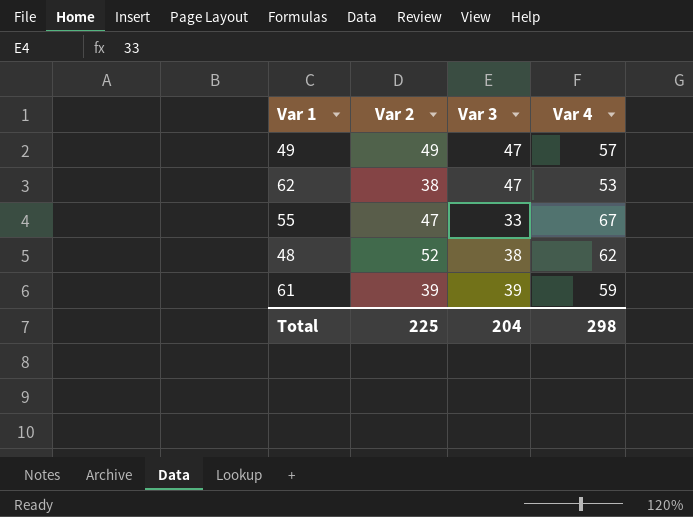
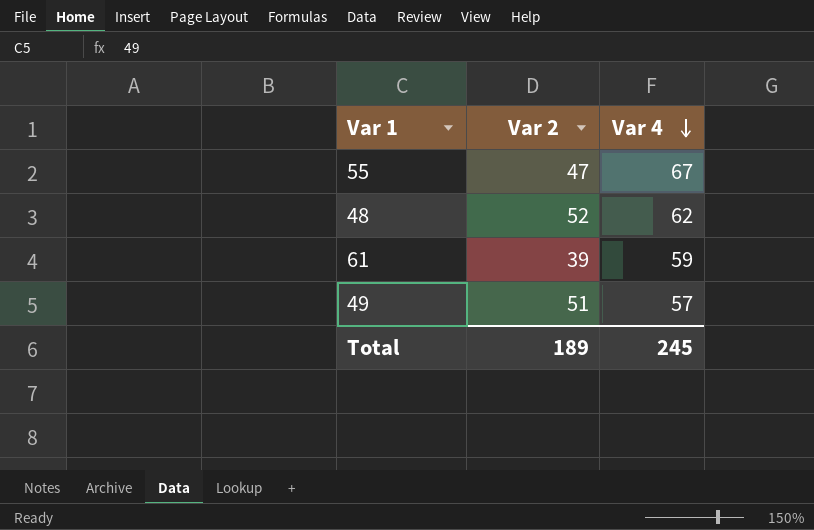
row order: none -> Var 4 descending
column Var 3 | position: 3 -> none
row 62: 38 | 47 | 53 -> none
49 | Var 2: 49 -> 51
Total | Var 2: 225 -> 189
Total | Var 4: 298 -> 245

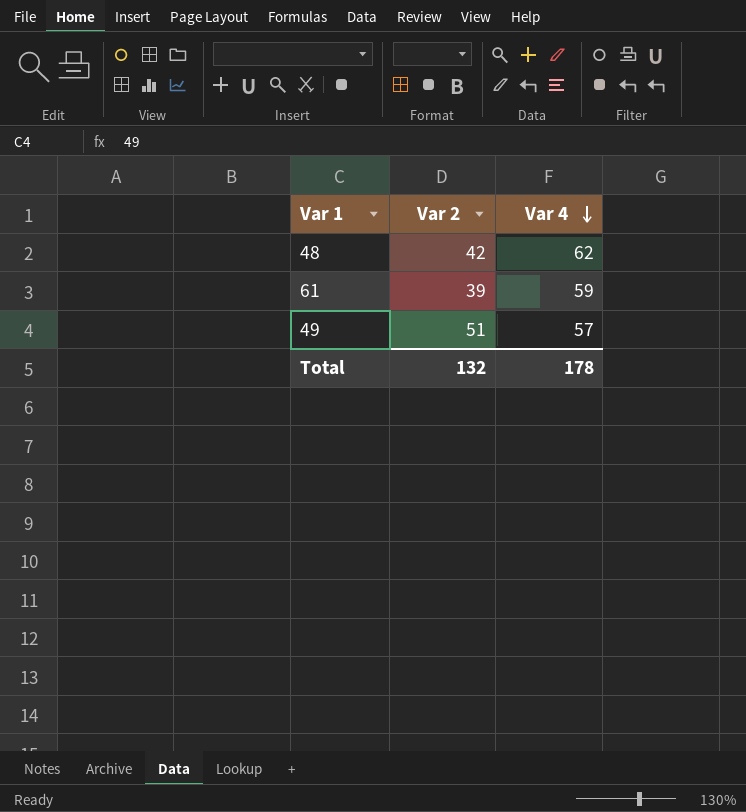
row 55: 47 | 67 -> none
48 | Var 2: 52 -> 42
Total | Var 2: 189 -> 132
Total | Var 4: 245 -> 178

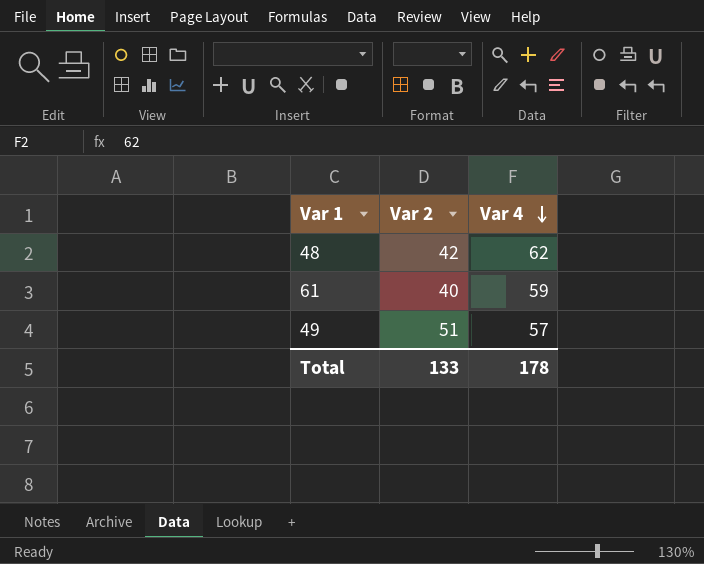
61 | Var 2: 39 -> 40
Total | Var 2: 132 -> 133

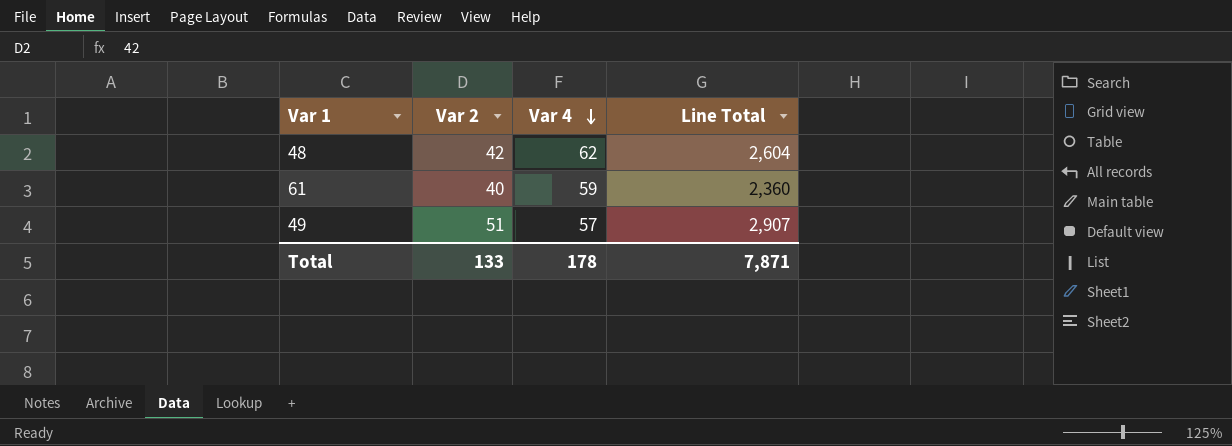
column Line Total | formula: none -> [Var 2] * [Var 4]

